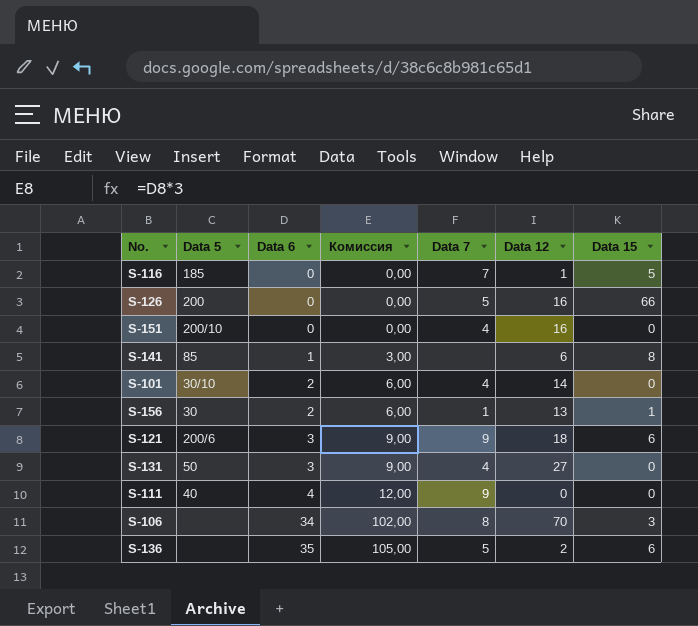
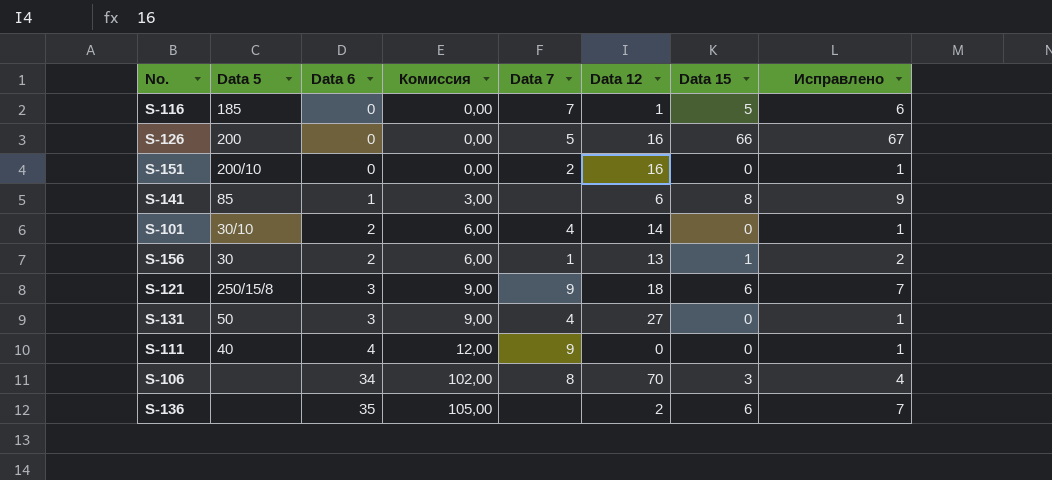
column Исправлено | formula: none -> [Data 15] + 1
S-151 | Data 7: 4 -> 2
S-121 | Data 5: 200/6 -> 250/15/8
S-136 | Data 7: 5 -> none

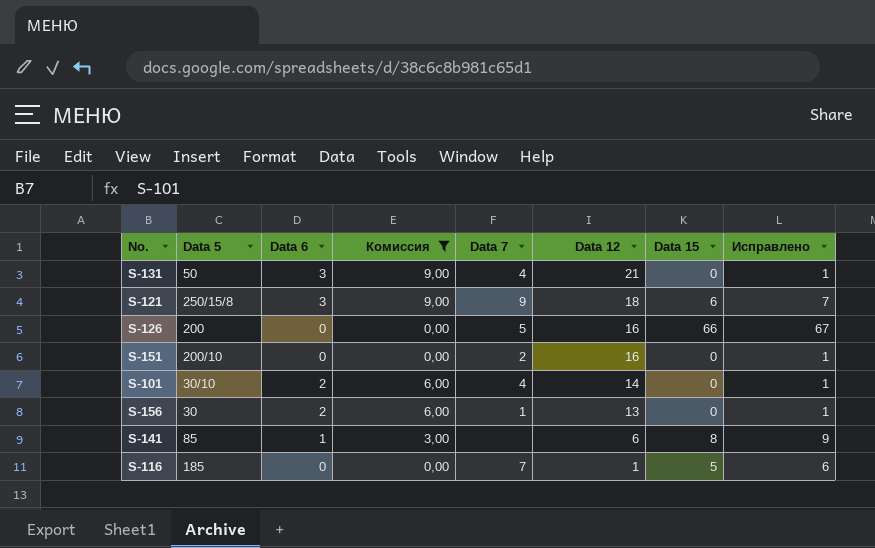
filter: none -> Комиссия <= 9,00
row order: Data 6 ascending -> Data 12 descending
S-131 | Data 12: 27 -> 21
S-156 | Data 15: 1 -> 0
S-156 | Исправлено: 2 -> 1

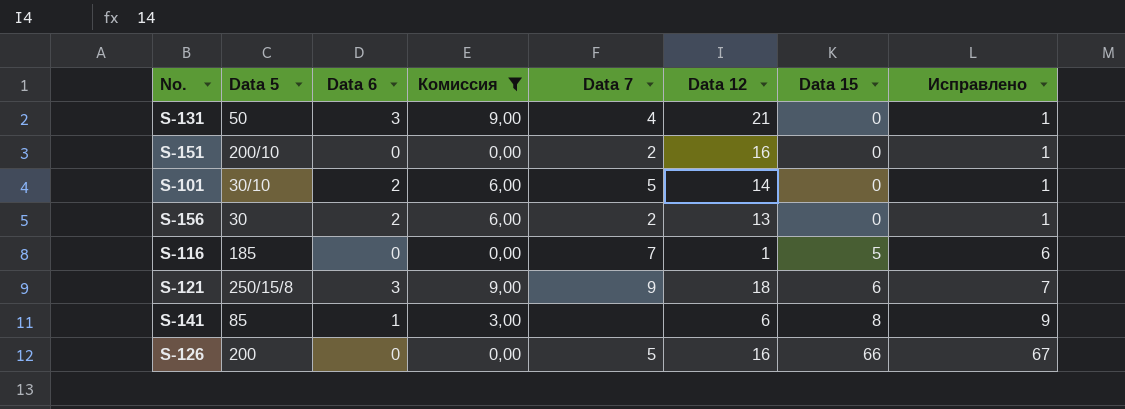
row order: Data 12 descending -> Data 15 ascending
S-101 | Data 7: 4 -> 5
S-156 | Data 7: 1 -> 2

